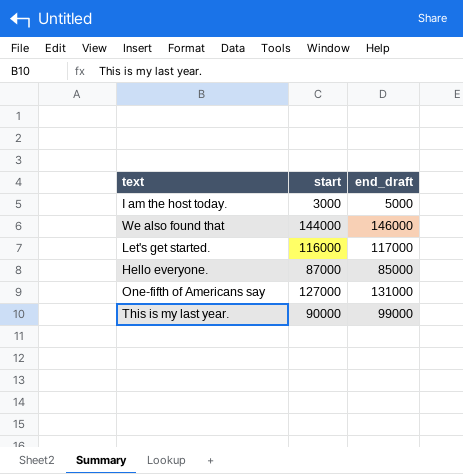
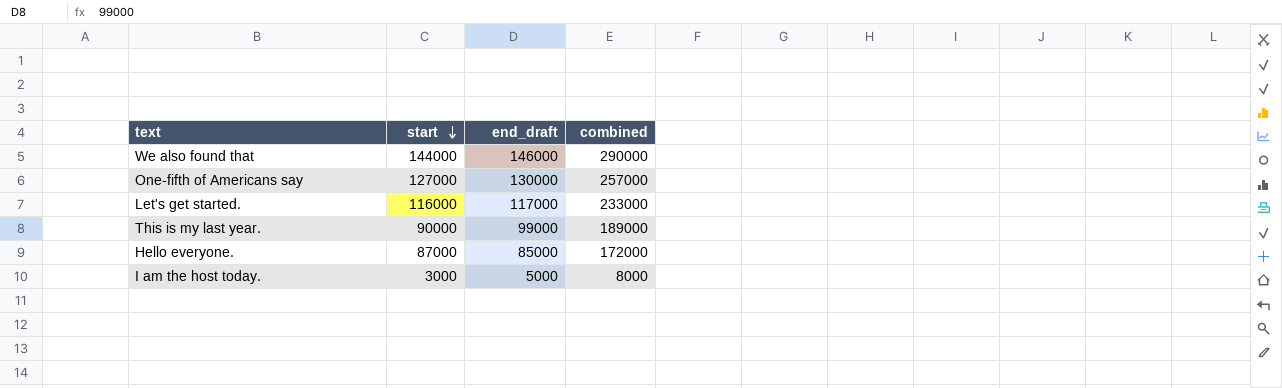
row order: none -> start descending
column combined | formula: none -> [start] + [end_draft]
One-fifth of Americans say | end_draft: 131000 -> 130000

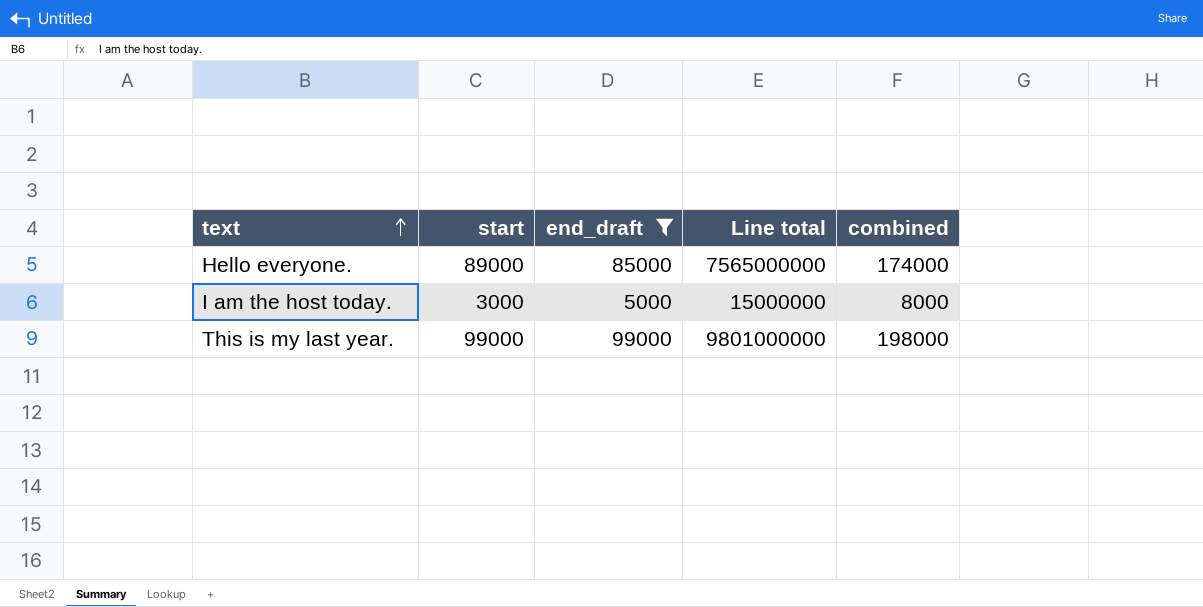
filter: none -> end_draft <= 99000
row order: start descending -> text ascending
column Line total | formula: none -> [start] * [end_draft]
Hello everyone. | start: 87000 -> 89000
Hello everyone. | combined: 172000 -> 174000
This is my last year. | start: 90000 -> 99000
This is my last year. | combined: 189000 -> 198000

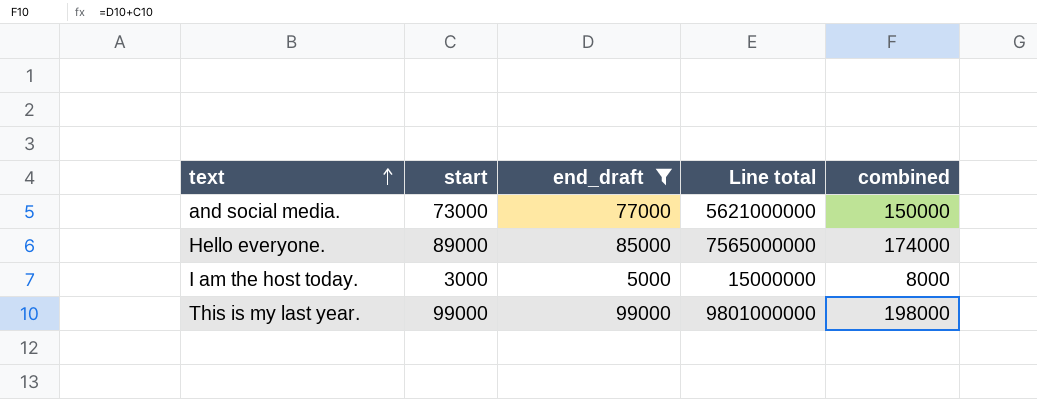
row and social media.: none -> 73000 | 77000 | 5621000000 | 150000

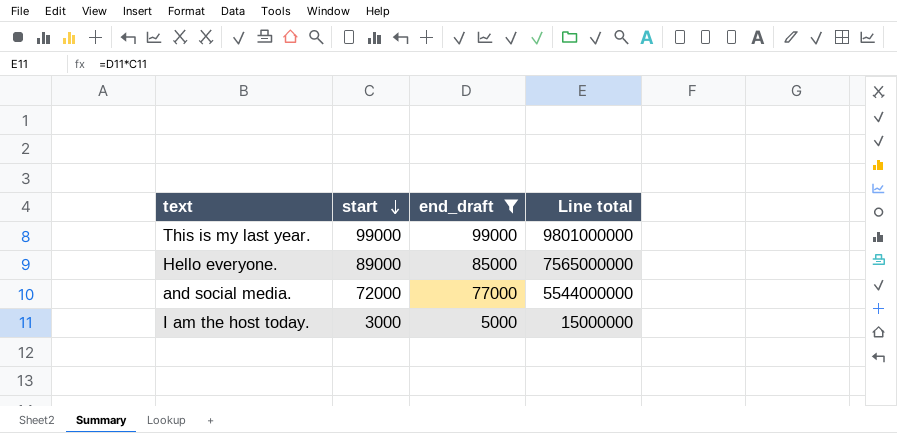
row order: text ascending -> start descending
column combined | formula: [start] + [end_draft] -> none
and social media. | start: 73000 -> 72000
and social media. | Line total: 5621000000 -> 5544000000

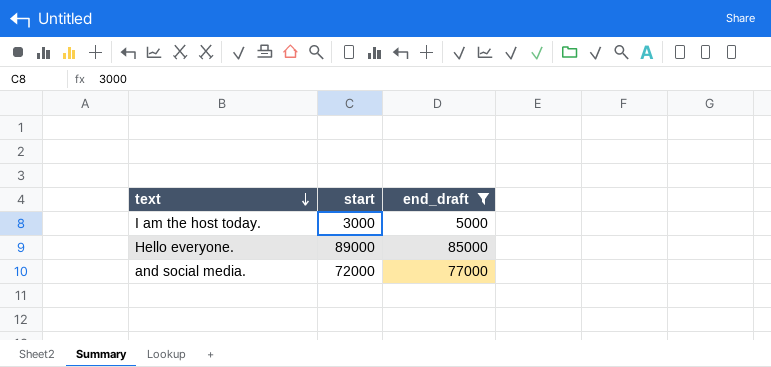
row order: start descending -> text descending
column Line total | formula: [start] * [end_draft] -> none
row This is my last year.: 99000 | 99000 | 9801000000 -> none

